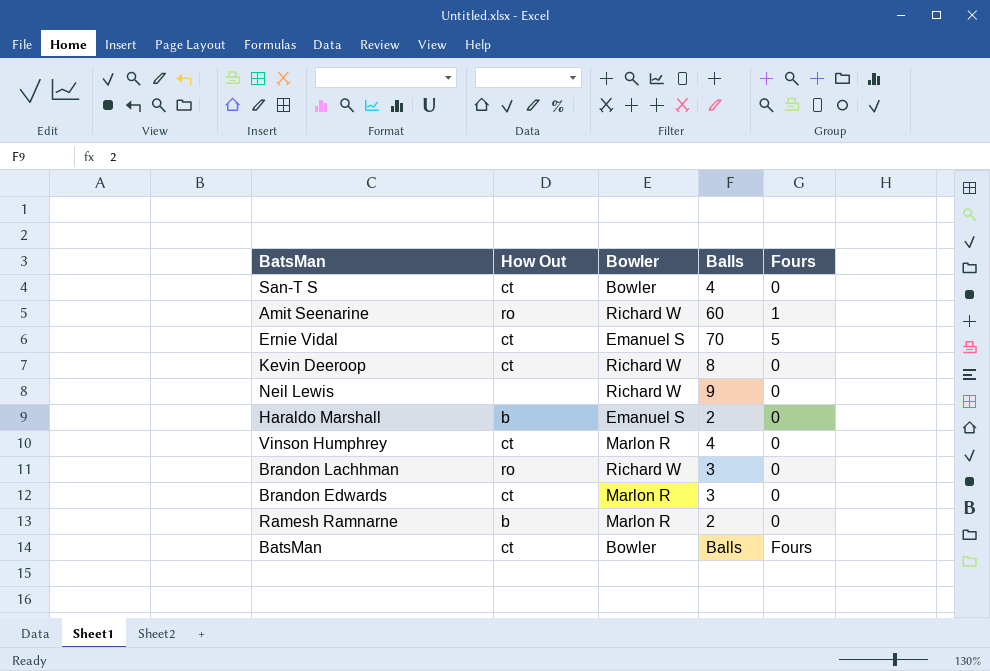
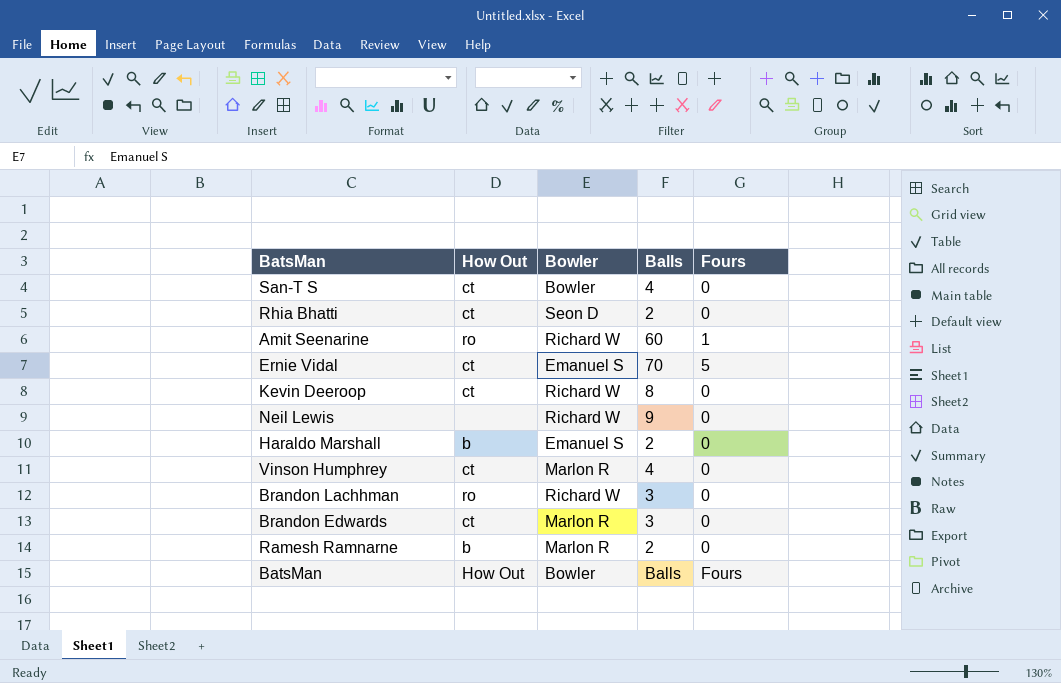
row Rhia Bhatti: none -> ct | Seon D | 2 | 0
BatsMan | How Out: ct -> How Out

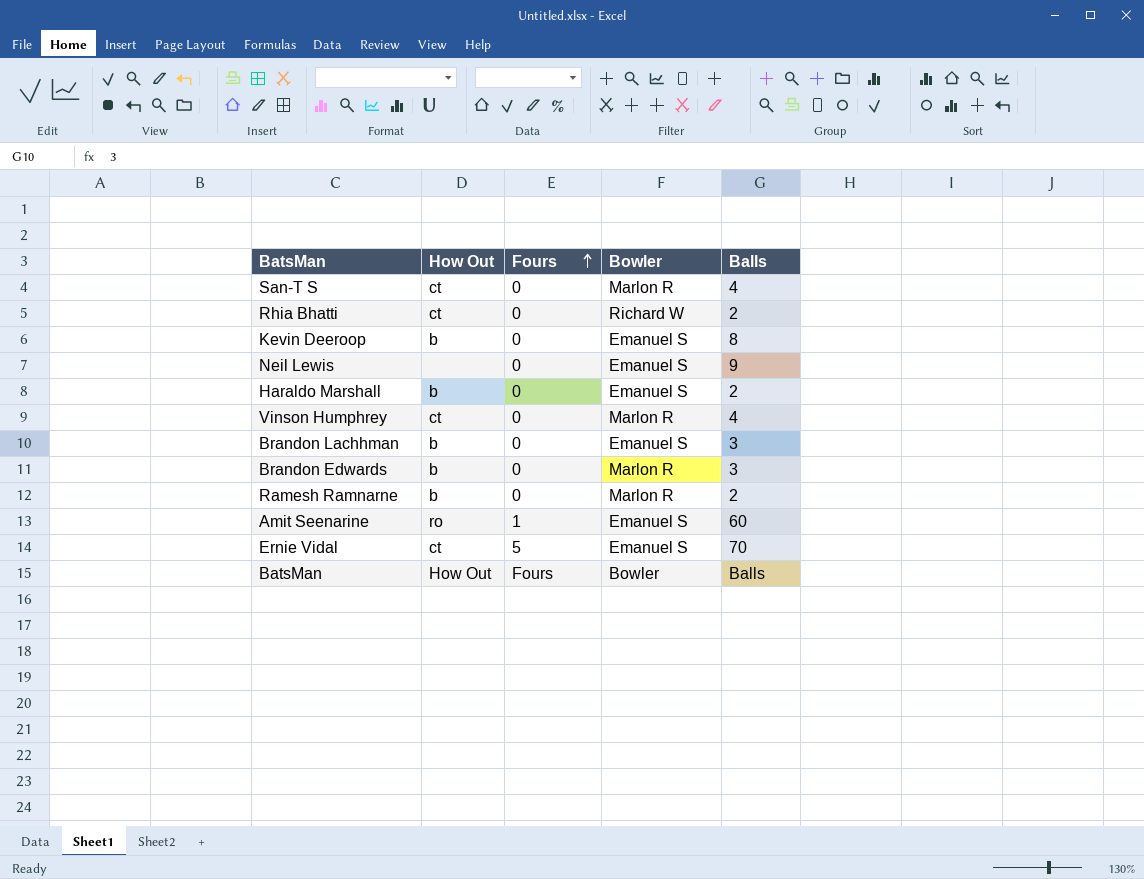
row order: none -> Fours ascending
column Fours | position: 5 -> 3
San-T S | Bowler: Bowler -> Marlon R
Rhia Bhatti | Bowler: Seon D -> Richard W
Kevin Deeroop | How Out: ct -> b
Kevin Deeroop | Bowler: Richard W -> Emanuel S
Neil Lewis | Bowler: Richard W -> Emanuel S
Brandon Lachhman | How Out: ro -> b
Brandon Lachhman | Bowler: Richard W -> Emanuel S
Brandon Edwards | How Out: ct -> b
Amit Seenarine | Bowler: Richard W -> Emanuel S

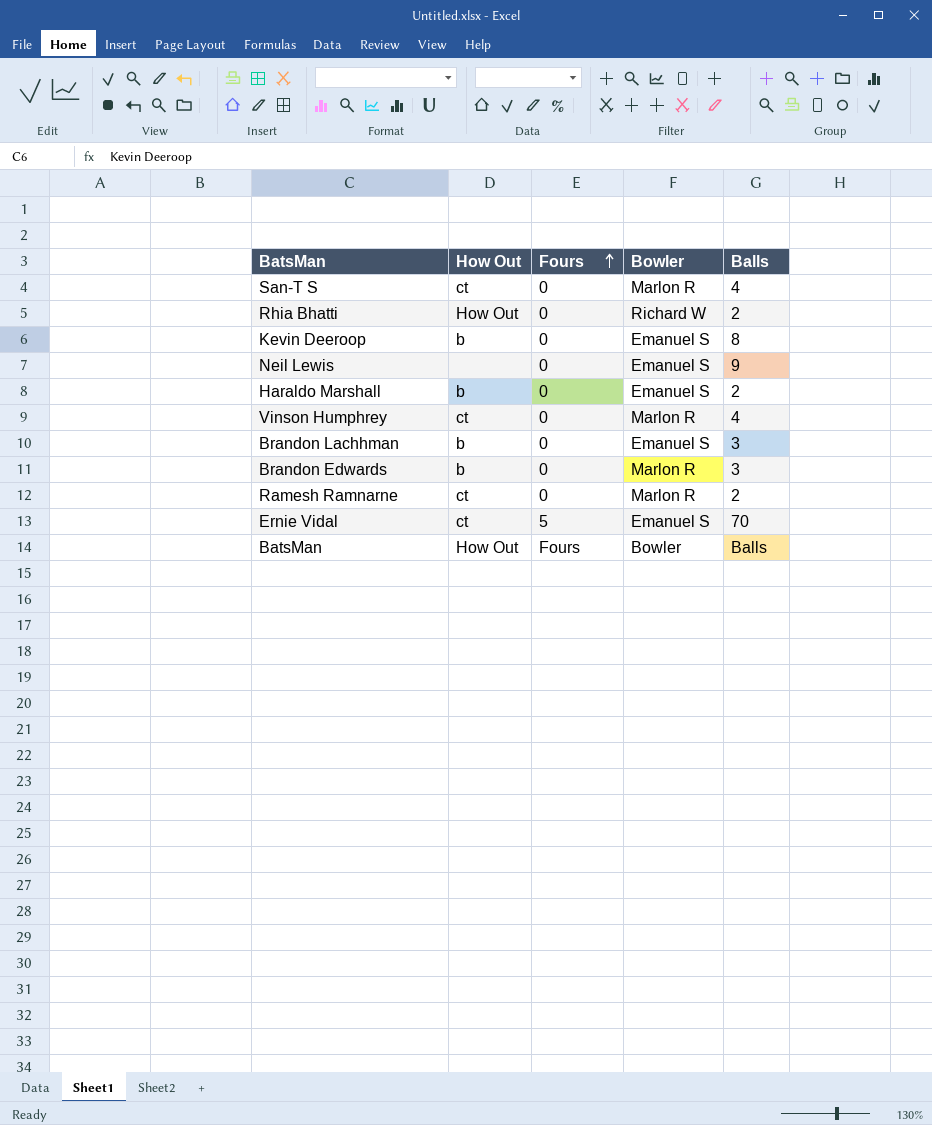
row Amit Seenarine: ro | 1 | Emanuel S | 60 -> none
Rhia Bhatti | How Out: ct -> How Out
Ramesh Ramnarne | How Out: b -> ct

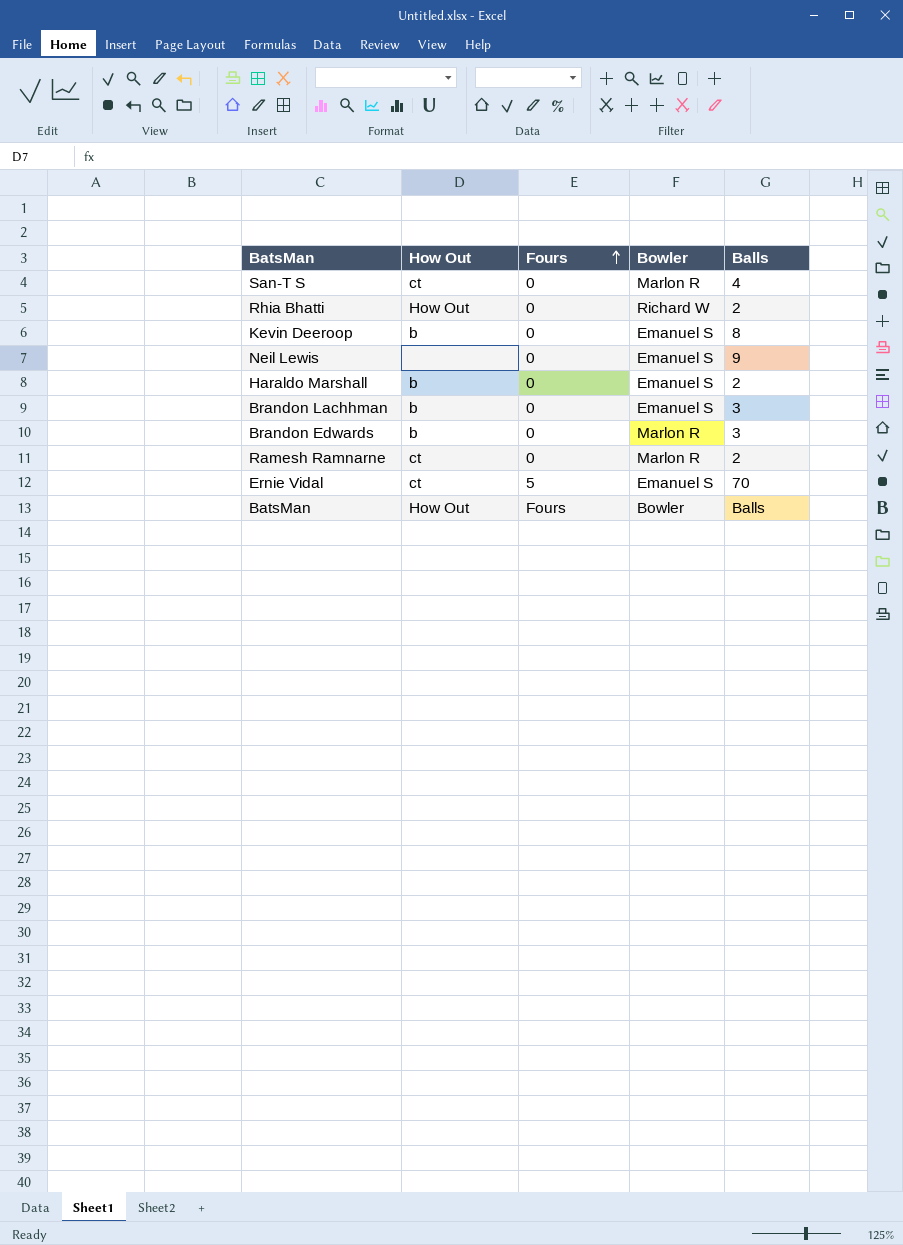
row Vinson Humphrey: ct | 0 | Marlon R | 4 -> none

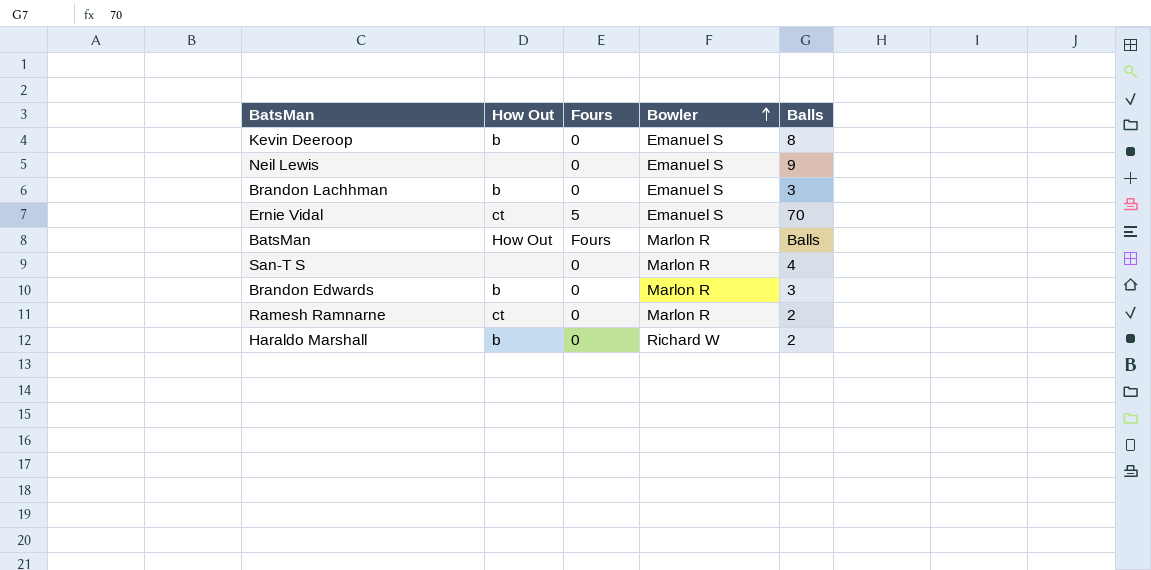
row order: Fours ascending -> Bowler ascending
row Rhia Bhatti: How Out | 0 | Richard W | 2 -> none
BatsMan | Bowler: Bowler -> Marlon R
San-T S | How Out: ct -> none
Haraldo Marshall | Bowler: Emanuel S -> Richard W

